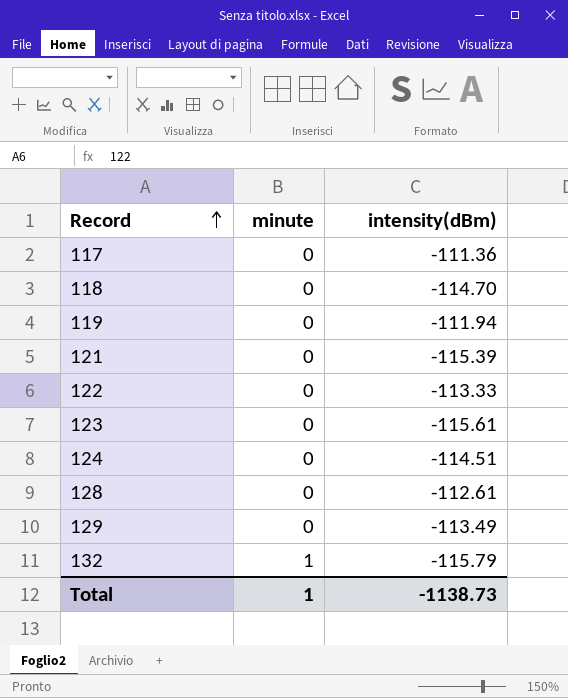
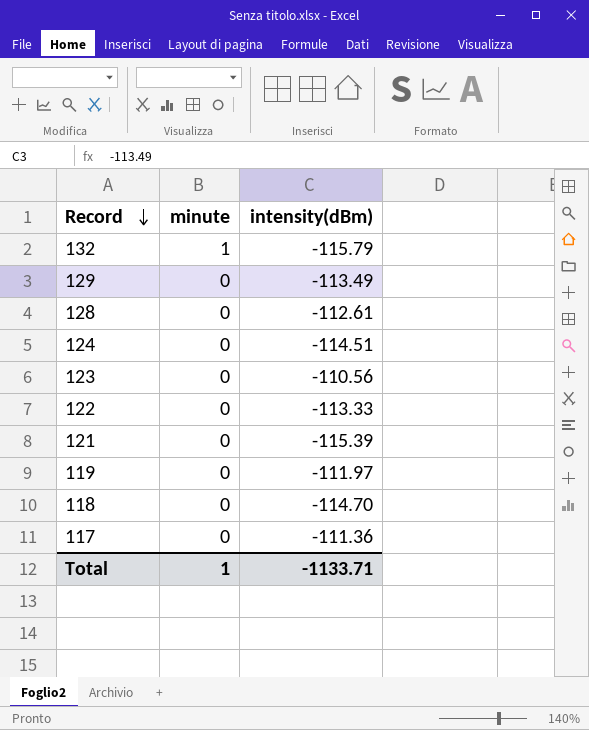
row order: Record ascending -> Record descending
123 | intensity(dBm): -115.61 -> -110.56
119 | intensity(dBm): -111.94 -> -111.97
Total | intensity(dBm): -1138.73 -> -1133.71

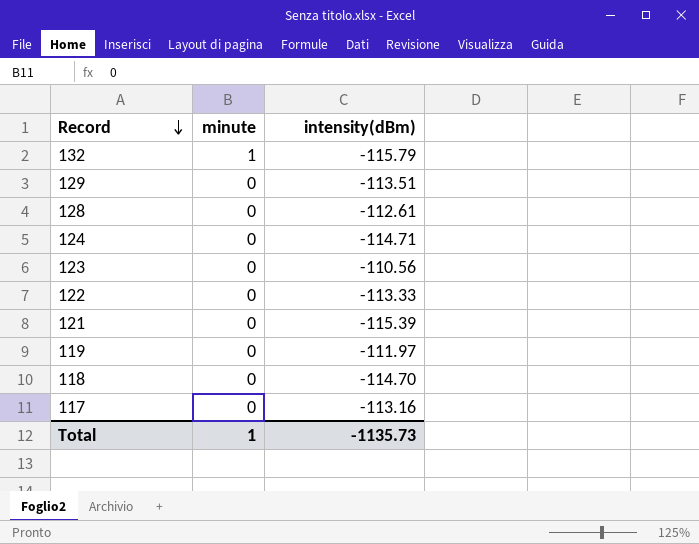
129 | intensity(dBm): -113.49 -> -113.51
124 | intensity(dBm): -114.51 -> -114.71
117 | intensity(dBm): -111.36 -> -113.16
Total | intensity(dBm): -1133.71 -> -1135.73

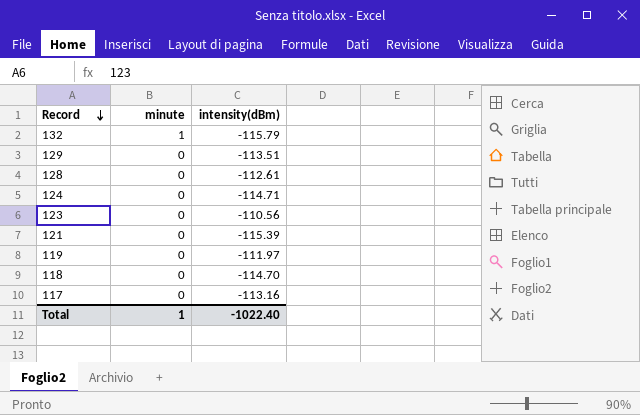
row 122: 0 | -113.33 -> none
Total | intensity(dBm): -1135.73 -> -1022.40

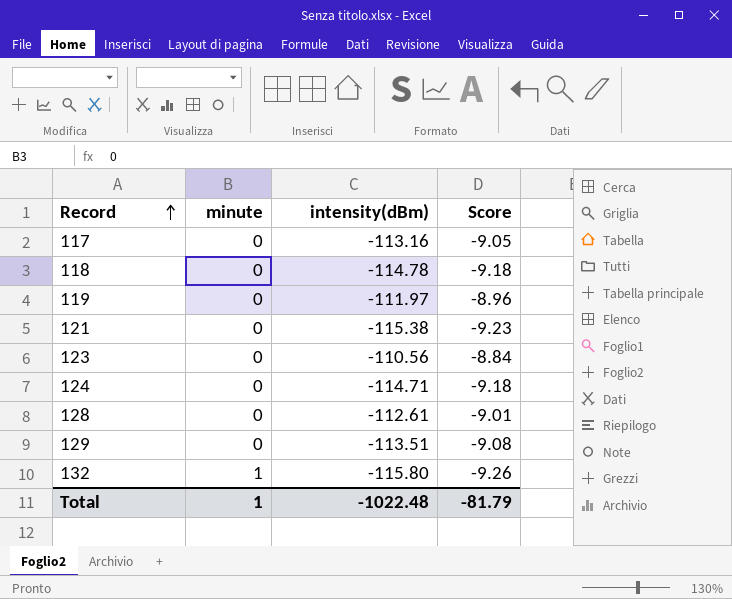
row order: Record descending -> Record ascending
column Score | formula: none -> [intensity(dBm)] * 0.08
118 | intensity(dBm): -114.70 -> -114.78
121 | intensity(dBm): -115.39 -> -115.38
132 | intensity(dBm): -115.79 -> -115.80
Total | intensity(dBm): -1022.40 -> -1022.48

